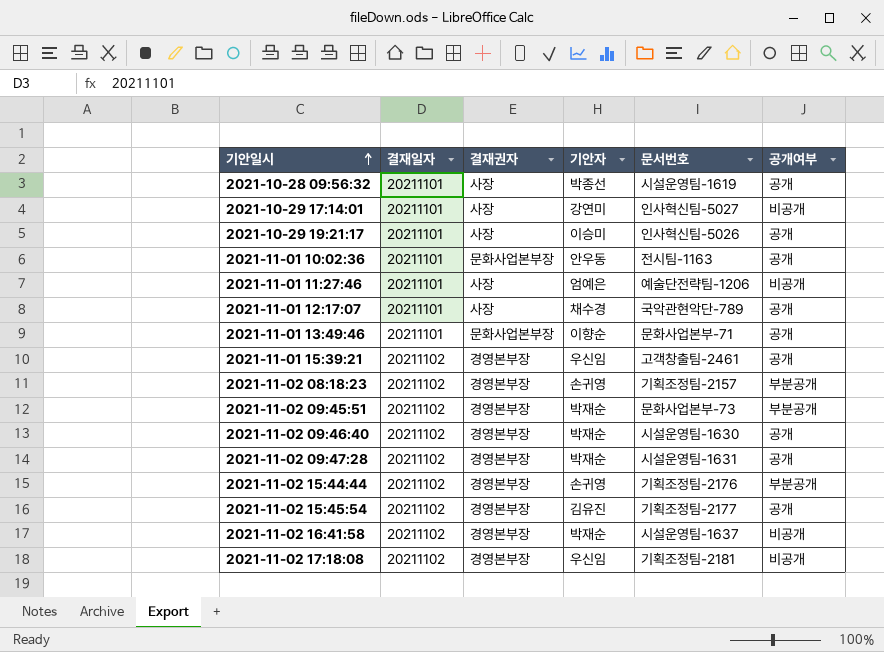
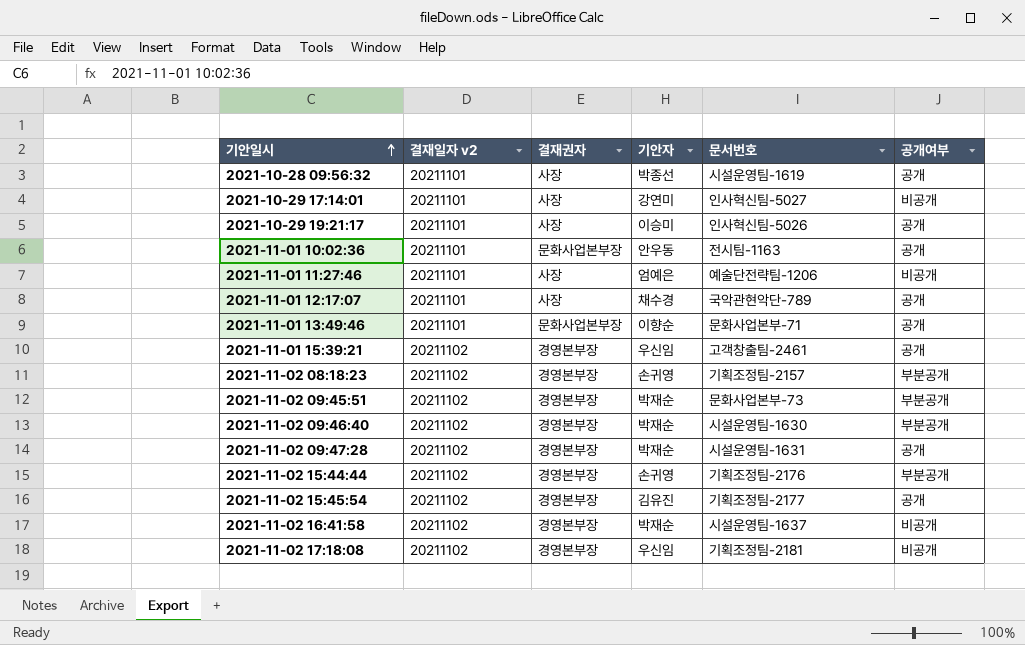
column name: 결재일자 -> 결재일자 v2
2021-11-02 09:46:40 | 공개여부: 공개 -> 부분공개

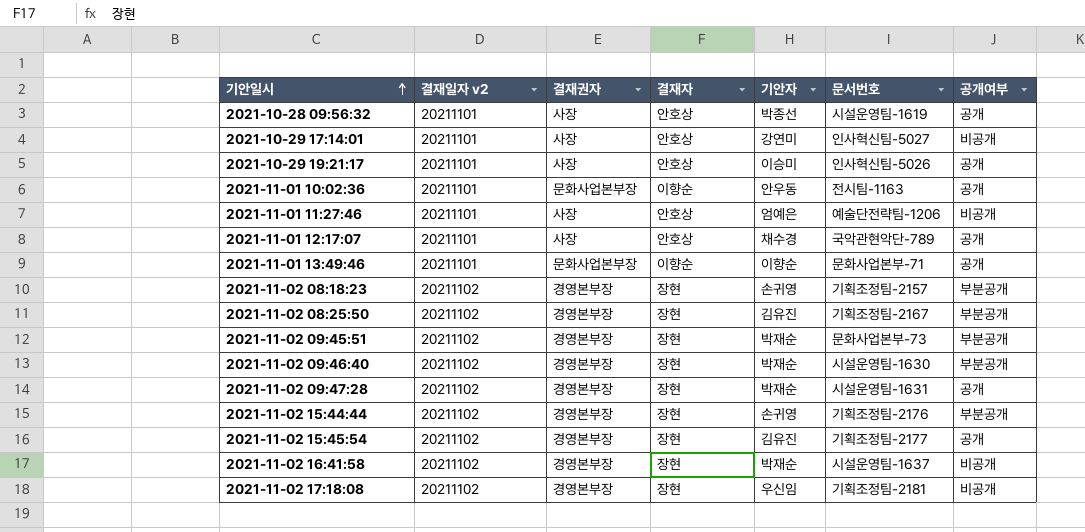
column 결재자 | position: none -> 4
row 2021-11-01 15:39:21: 20211102 | 경영본부장 | 우신임 | 고객창출팀-2461 | 공개 -> none
row 2021-11-02 08:25:50: none -> 20211102 | 경영본부장 | 장현 | 김유진 | 기획조정팀-2167 | 부분공개

